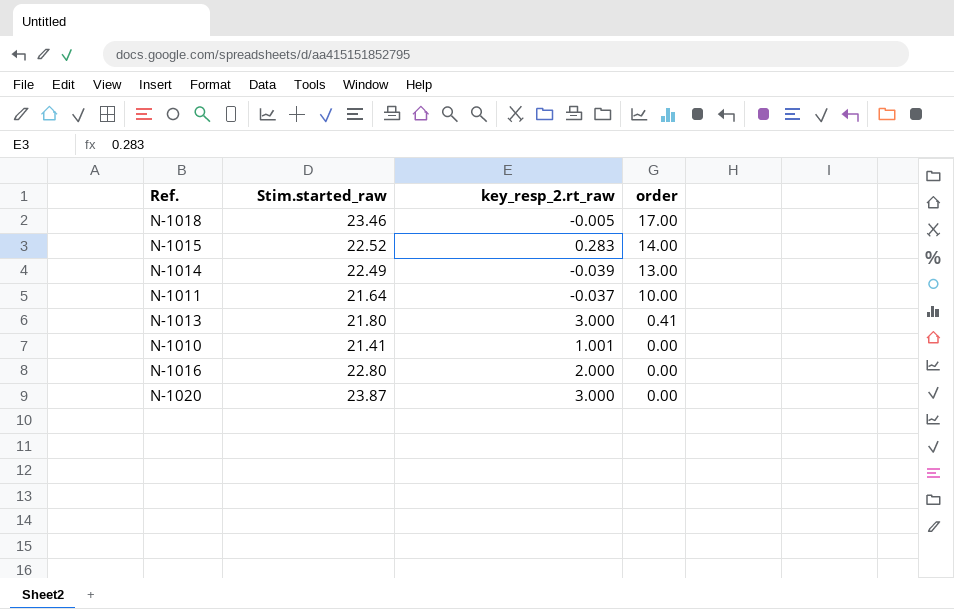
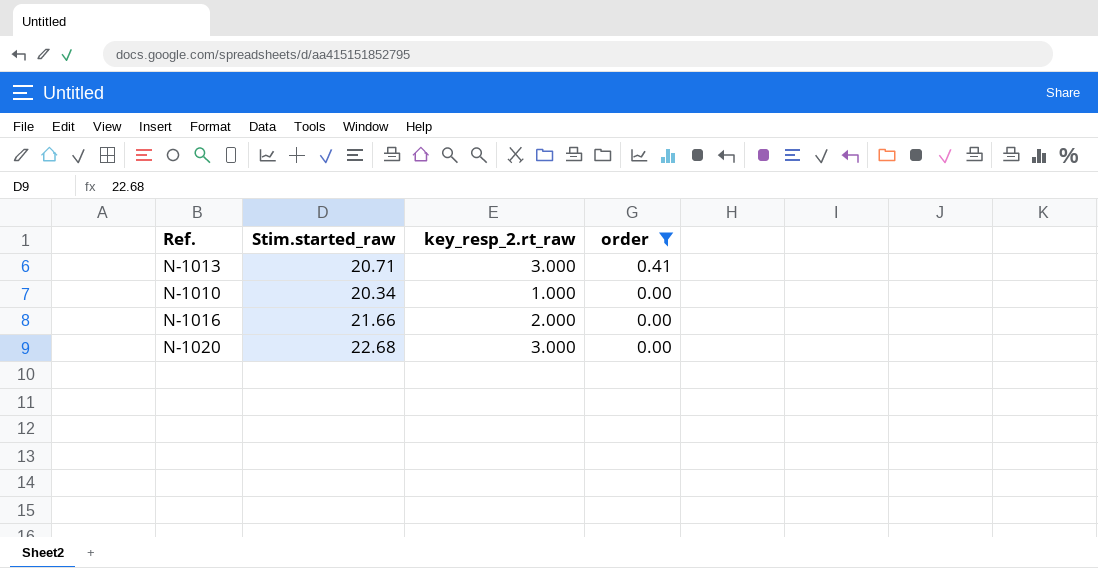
filter: none -> order <= 0.41
N-1013 | Stim.started_raw: 21.80 -> 20.71
N-1010 | Stim.started_raw: 21.41 -> 20.34
N-1010 | key_resp_2.rt_raw: 1.001 -> 1.000
N-1016 | Stim.started_raw: 22.80 -> 21.66
N-1020 | Stim.started_raw: 23.87 -> 22.68

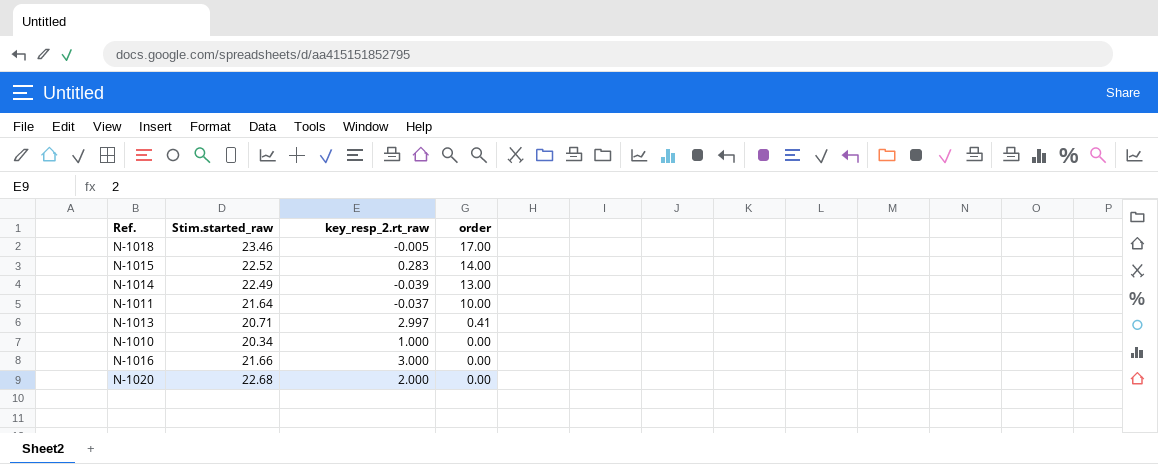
filter: order <= 0.41 -> none
N-1013 | key_resp_2.rt_raw: 3.000 -> 2.997
N-1016 | key_resp_2.rt_raw: 2.000 -> 3.000
N-1020 | key_resp_2.rt_raw: 3.000 -> 2.000

